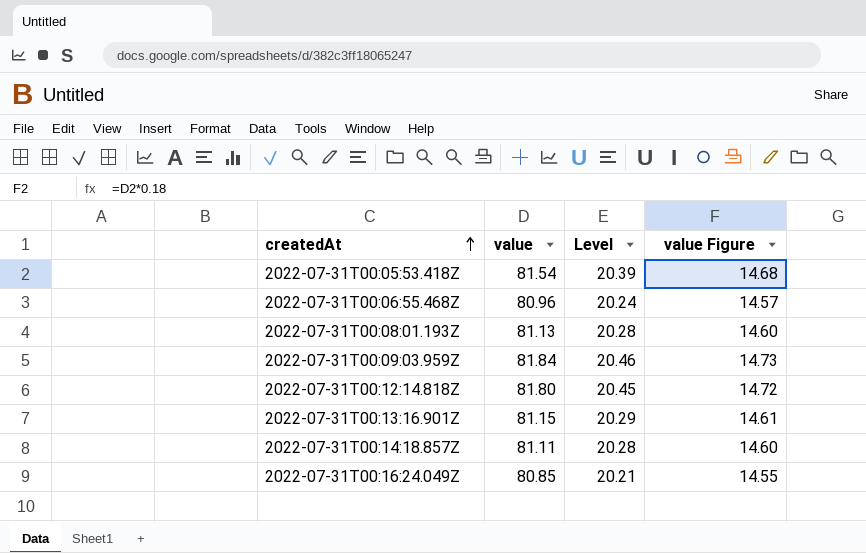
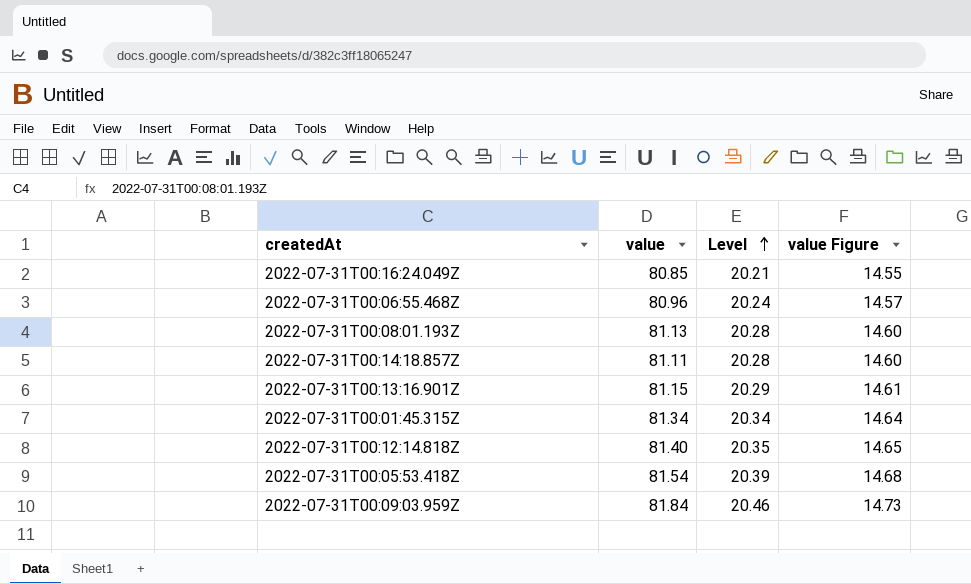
row order: createdAt ascending -> Level ascending
row 2022-07-31T00:01:45.315Z: none -> 81.34 | 20.34 | 14.64
2022-07-31T00:12:14.818Z | value: 81.80 -> 81.40
2022-07-31T00:12:14.818Z | Level: 20.45 -> 20.35
2022-07-31T00:12:14.818Z | value Figure: 14.72 -> 14.65

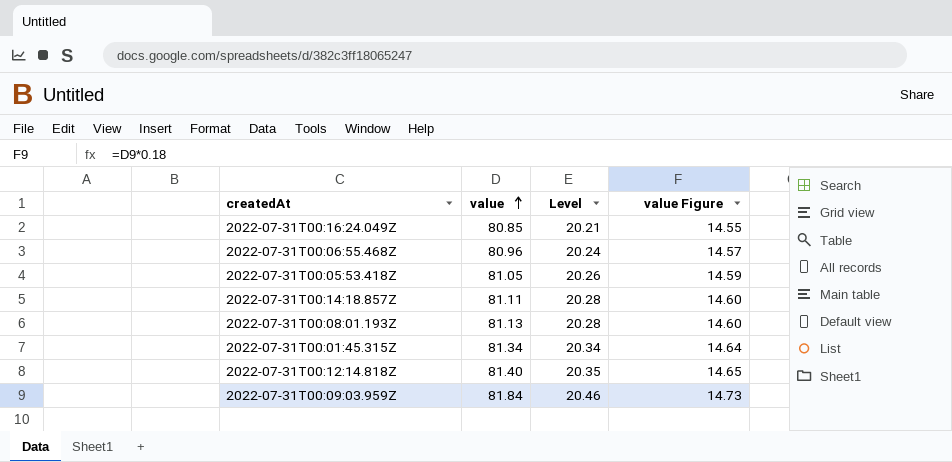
row order: Level ascending -> value ascending
row 2022-07-31T00:13:16.901Z: 81.15 | 20.29 | 14.61 -> none
2022-07-31T00:05:53.418Z | value: 81.54 -> 81.05
2022-07-31T00:05:53.418Z | Level: 20.39 -> 20.26
2022-07-31T00:05:53.418Z | value Figure: 14.68 -> 14.59

